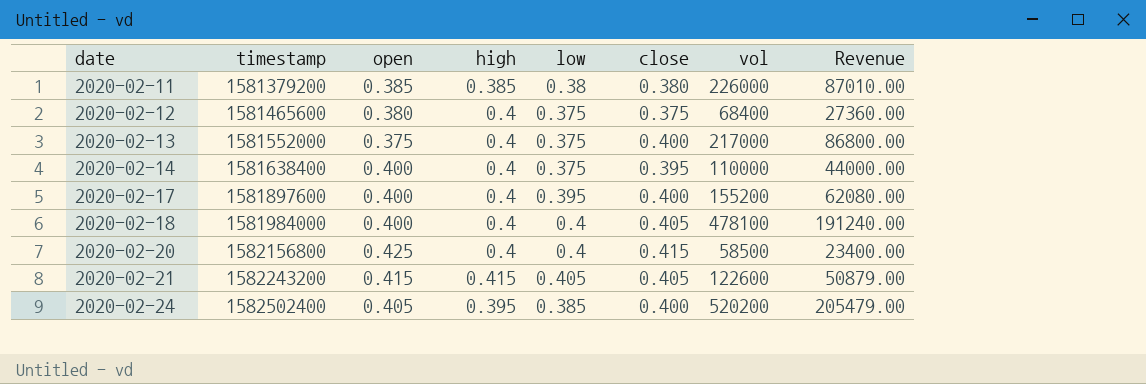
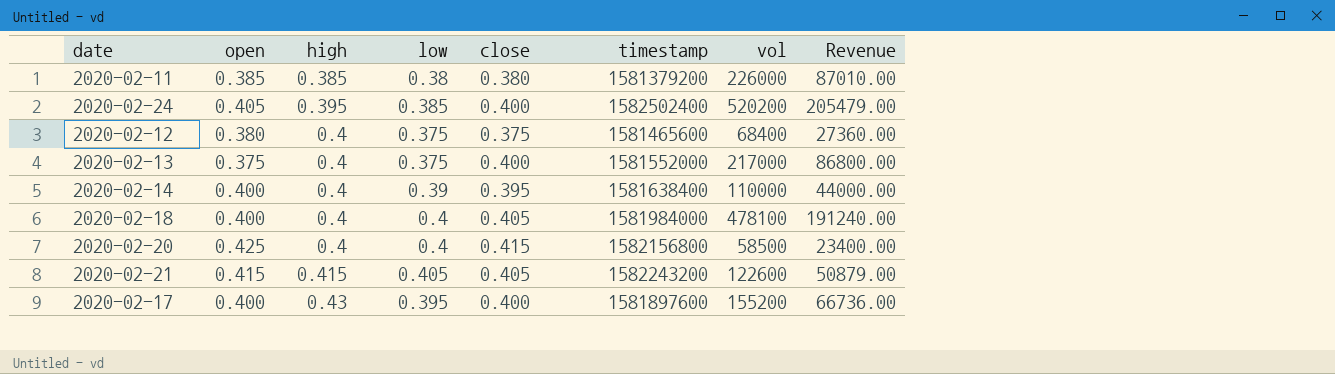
row order: date ascending -> high ascending
column timestamp | position: 2 -> 6
2020-02-14 | low: 0.375 -> 0.39
2020-02-17 | high: 0.4 -> 0.43
2020-02-17 | Revenue: 62080.00 -> 66736.00

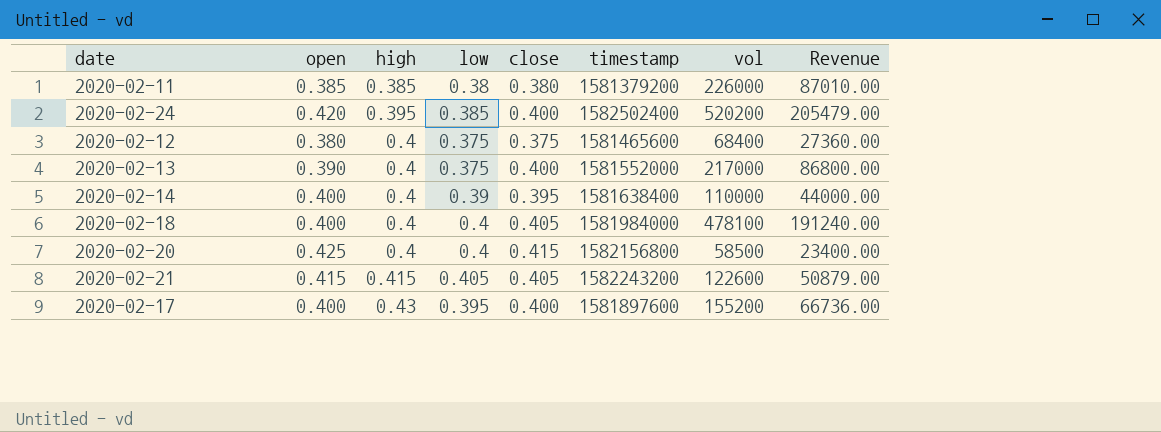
2020-02-24 | open: 0.405 -> 0.420
2020-02-13 | open: 0.375 -> 0.390

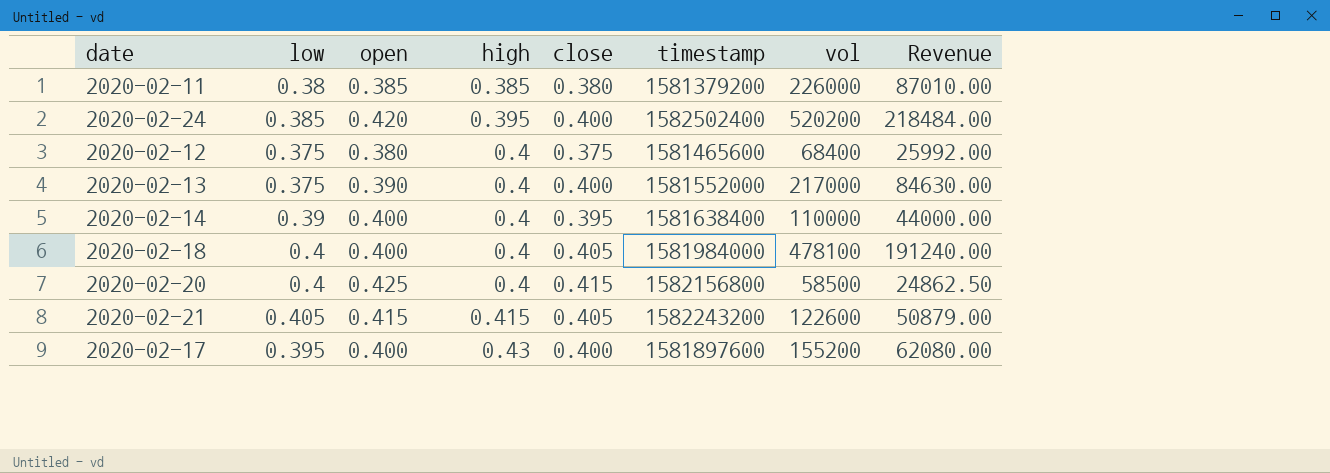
column low | position: 4 -> 2
column Revenue | formula: [high] * [vol] -> [open] * [vol]

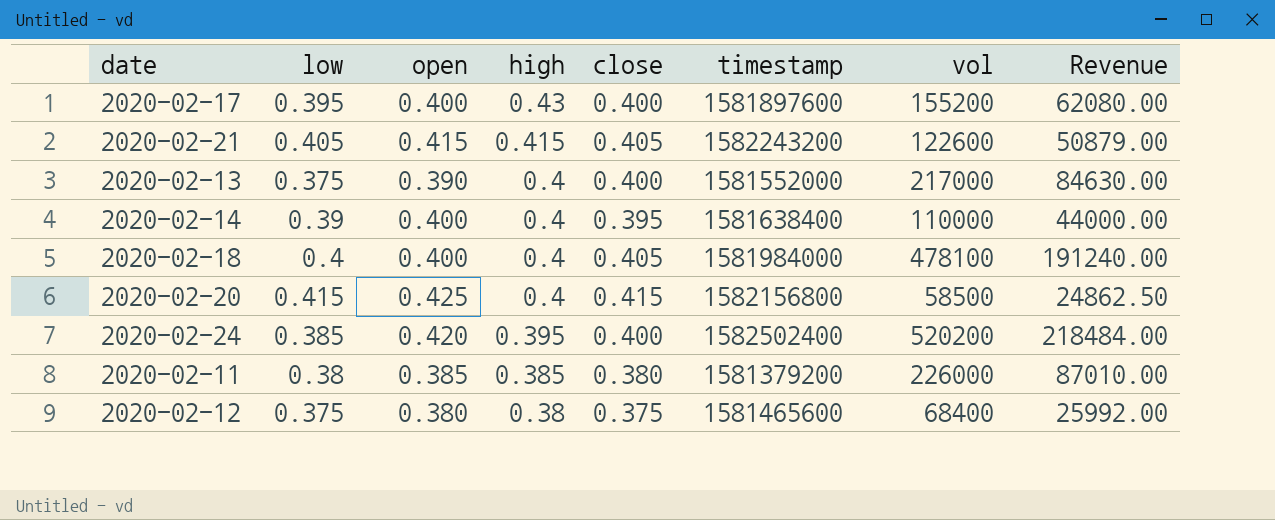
row order: high ascending -> high descending
2020-02-20 | low: 0.4 -> 0.415
2020-02-12 | high: 0.4 -> 0.38

